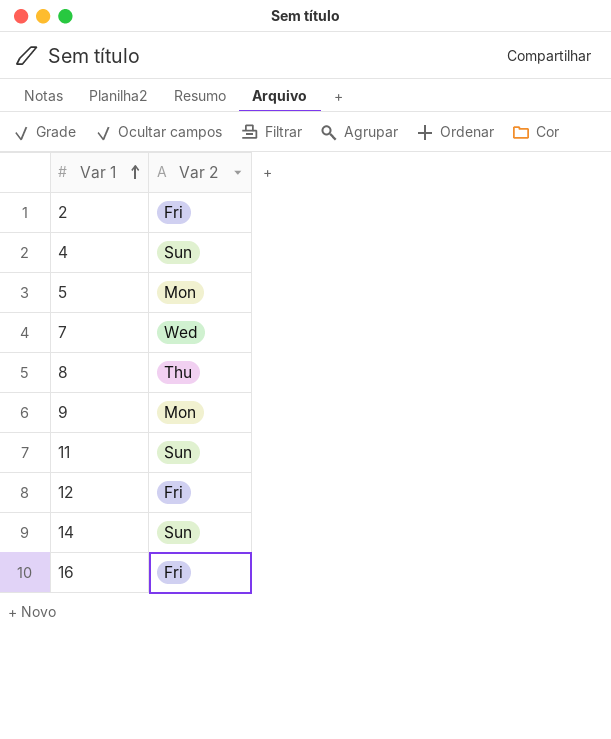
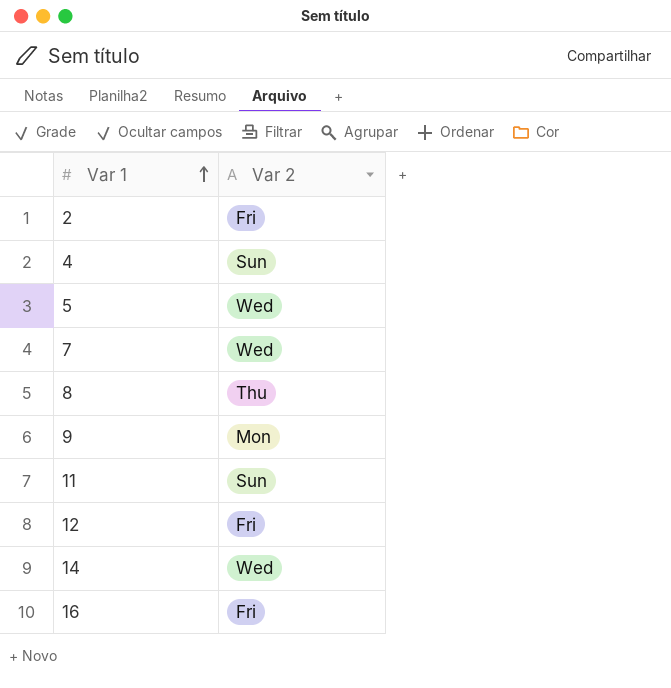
5 | Var 2: Mon -> Wed
14 | Var 2: Sun -> Wed

